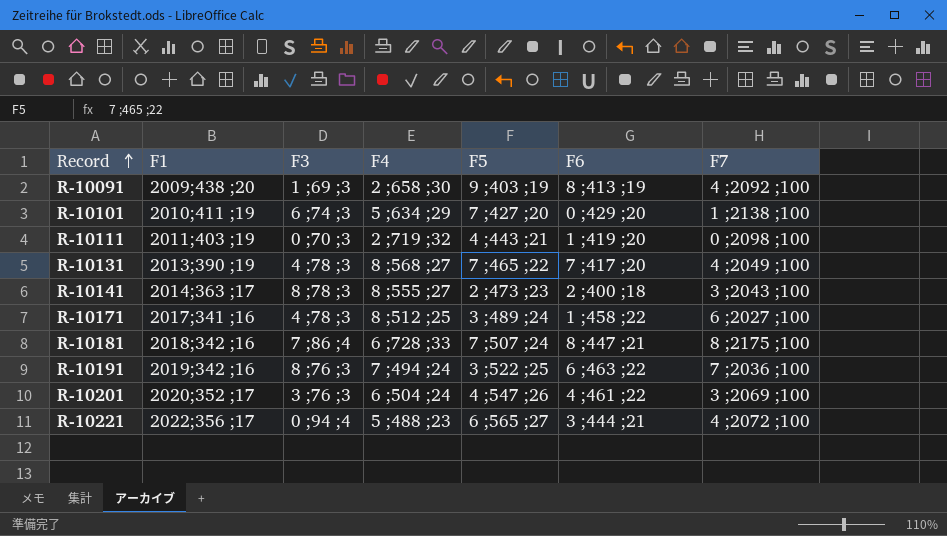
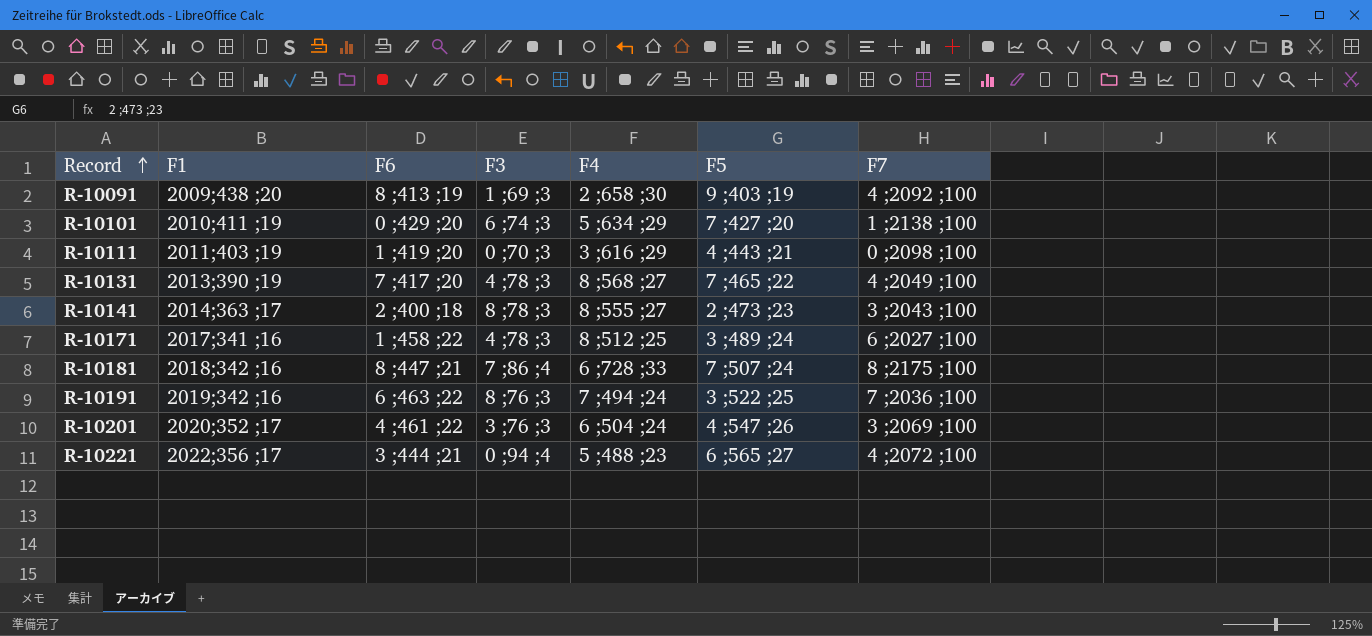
column F6 | position: 6 -> 3
R-10111 | F4: 2 ;719 ;32 -> 3 ;616 ;29

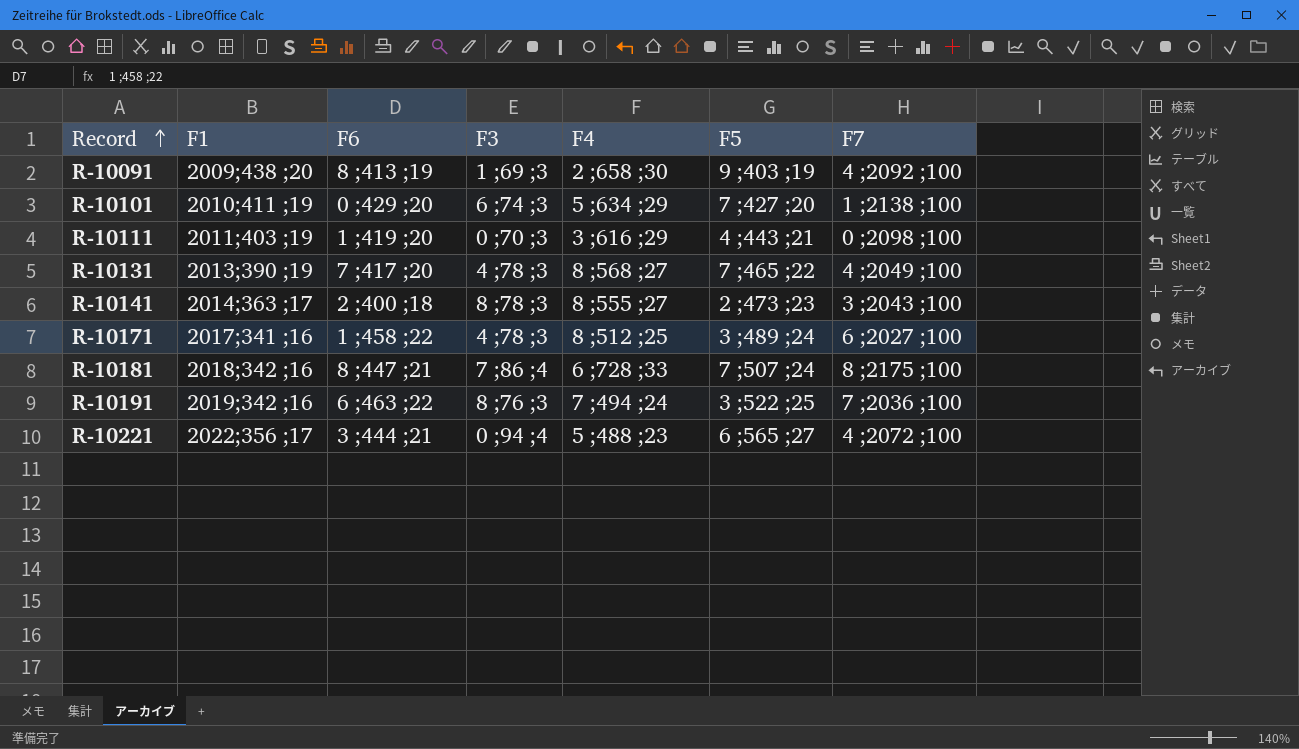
row R-10201: 2020;352 ;17 | 4 ;461 ;22 | 3 ;76 ;3 | 6 ;504 ;24 | 4 ;547 ;26 | 3 ;2069 ;100 -> none

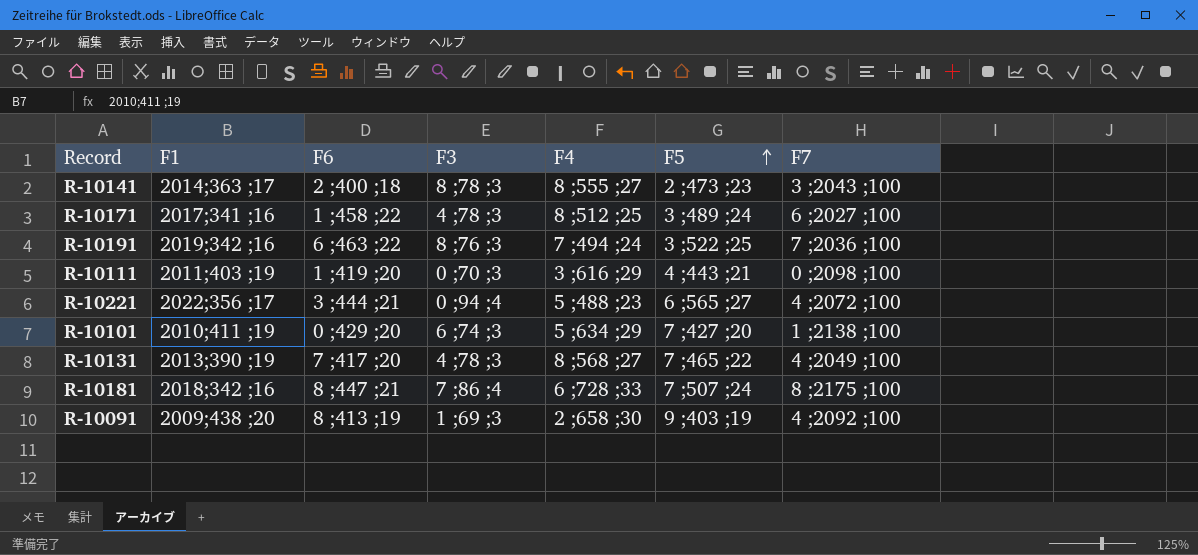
row order: Record ascending -> F5 ascending

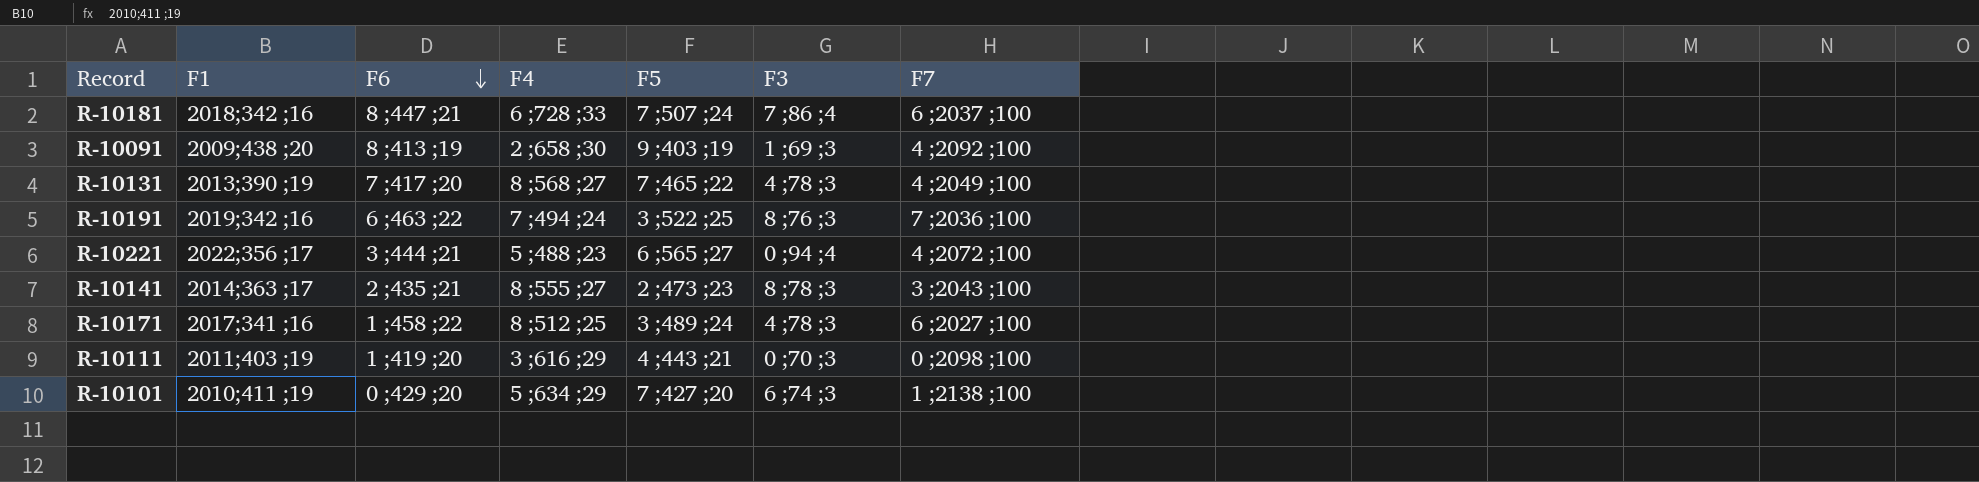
row order: F5 ascending -> F6 descending
column F3 | position: 4 -> 6
R-10181 | F7: 8 ;2175 ;100 -> 6 ;2037 ;100
R-10141 | F6: 2 ;400 ;18 -> 2 ;435 ;21

